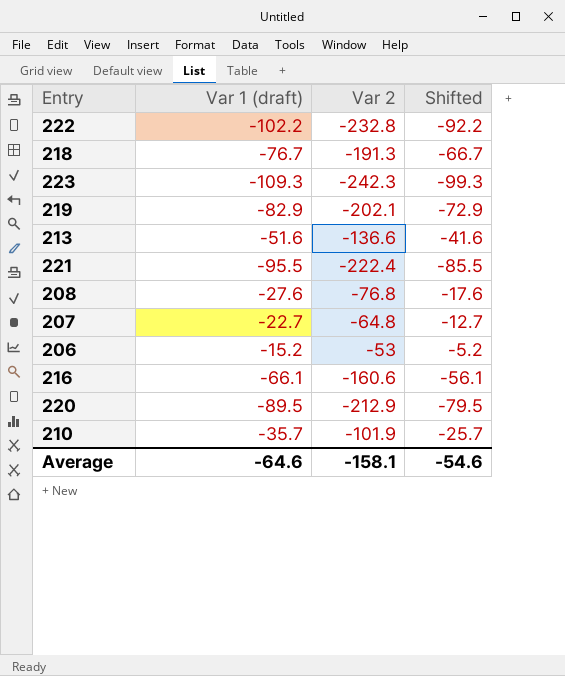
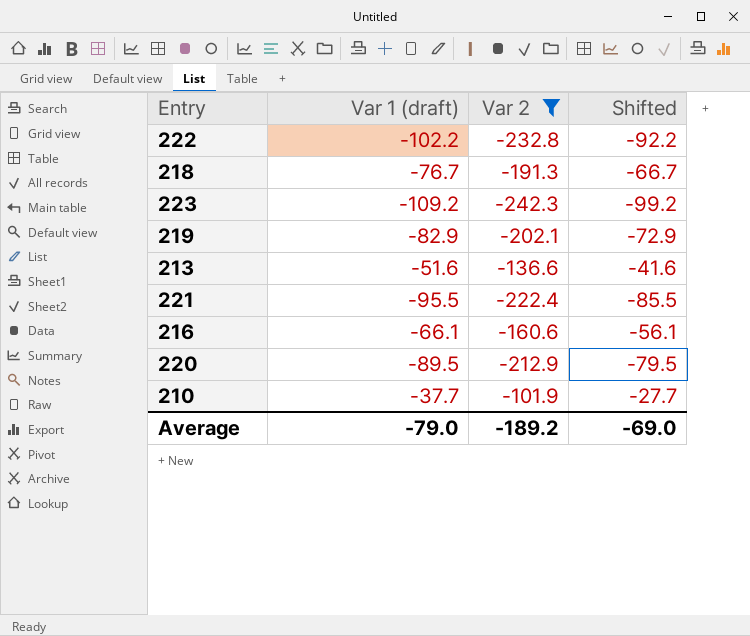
filter: none -> Var 2 <= -101.9
223 | Var 1 (draft): -109.3 -> -109.2
223 | Shifted: -99.3 -> -99.2
210 | Var 1 (draft): -35.7 -> -37.7
210 | Shifted: -25.7 -> -27.7
Average | Var 1 (draft): -64.6 -> -79.0
Average | Var 2: -158.1 -> -189.2
Average | Shifted: -54.6 -> -69.0

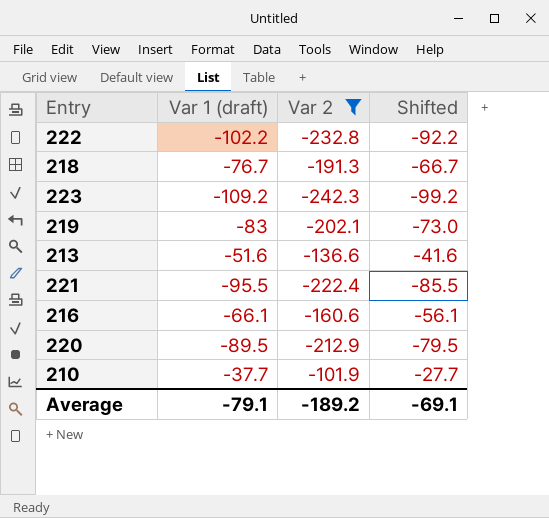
219 | Var 1 (draft): -82.9 -> -83
219 | Shifted: -72.9 -> -73.0
Average | Var 1 (draft): -79.0 -> -79.1
Average | Shifted: -69.0 -> -69.1

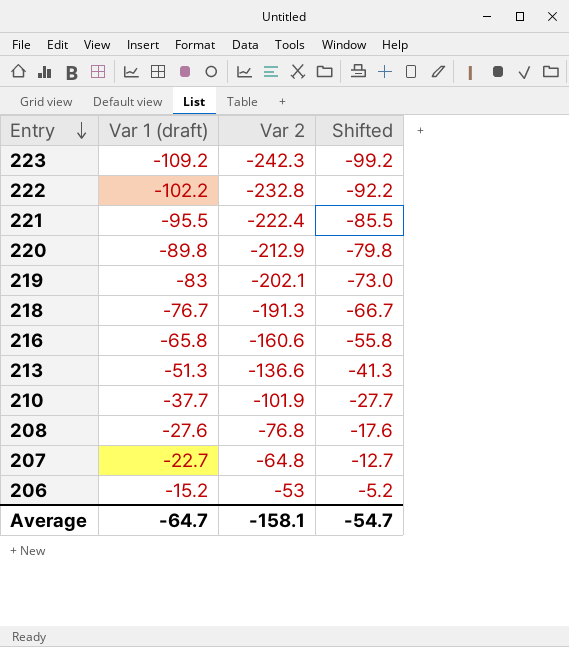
filter: Var 2 <= -101.9 -> none
row order: none -> Entry descending
220 | Var 1 (draft): -89.5 -> -89.8
220 | Shifted: -79.5 -> -79.8
216 | Var 1 (draft): -66.1 -> -65.8
216 | Shifted: -56.1 -> -55.8
213 | Var 1 (draft): -51.6 -> -51.3
213 | Shifted: -41.6 -> -41.3
Average | Var 1 (draft): -79.1 -> -64.7
Average | Var 2: -189.2 -> -158.1
Average | Shifted: -69.1 -> -54.7

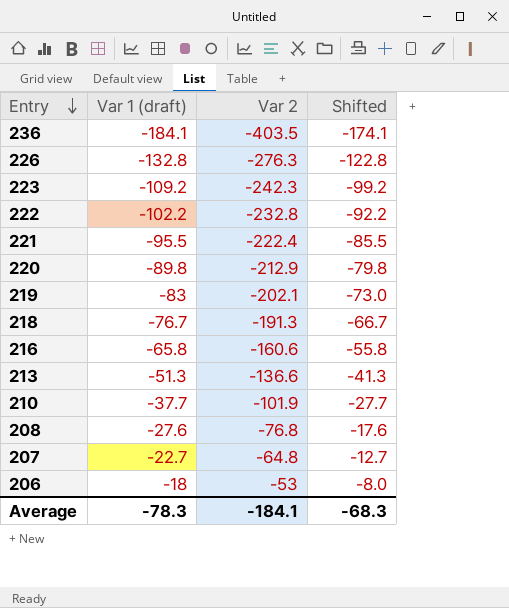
row 236: none -> -184.1 | -403.5 | -174.1
row 226: none -> -132.8 | -276.3 | -122.8
206 | Var 1 (draft): -15.2 -> -18
206 | Shifted: -5.2 -> -8.0
Average | Var 1 (draft): -64.7 -> -78.3
Average | Var 2: -158.1 -> -184.1
Average | Shifted: -54.7 -> -68.3

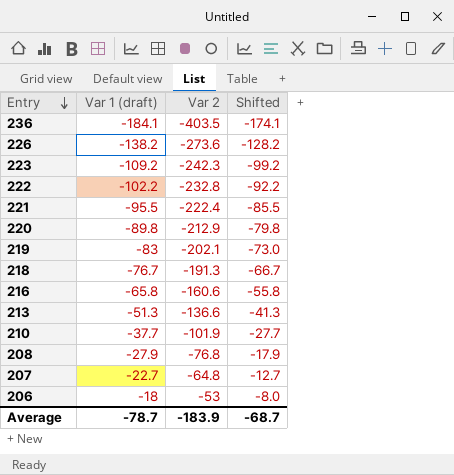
226 | Var 1 (draft): -132.8 -> -138.2
226 | Var 2: -276.3 -> -273.6
226 | Shifted: -122.8 -> -128.2
208 | Var 1 (draft): -27.6 -> -27.9
208 | Shifted: -17.6 -> -17.9
Average | Var 1 (draft): -78.3 -> -78.7
Average | Var 2: -184.1 -> -183.9
Average | Shifted: -68.3 -> -68.7

